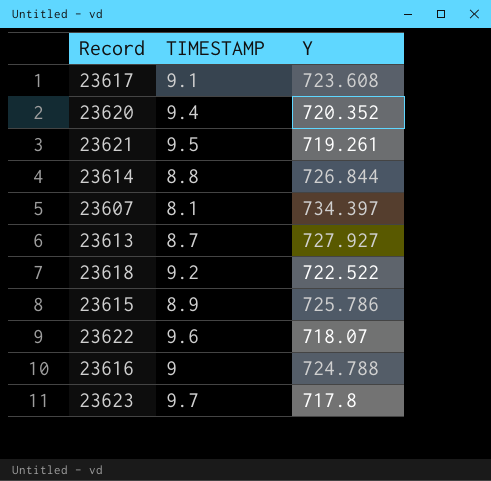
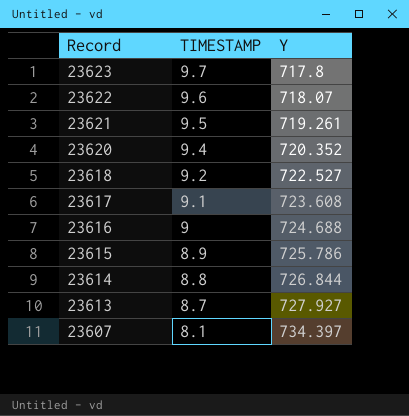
row order: none -> Record descending
23618 | Y: 722.522 -> 722.527
23616 | Y: 724.788 -> 724.688

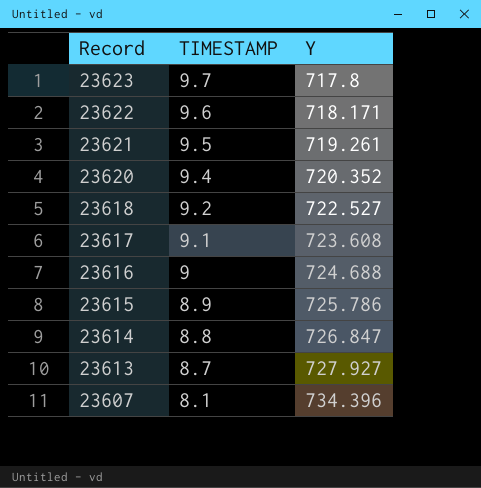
23622 | Y: 718.07 -> 718.171
23614 | Y: 726.844 -> 726.847
23607 | Y: 734.397 -> 734.396

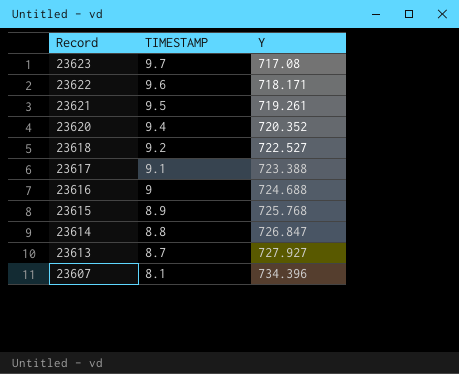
23623 | Y: 717.8 -> 717.08
23617 | Y: 723.608 -> 723.388
23615 | Y: 725.786 -> 725.768

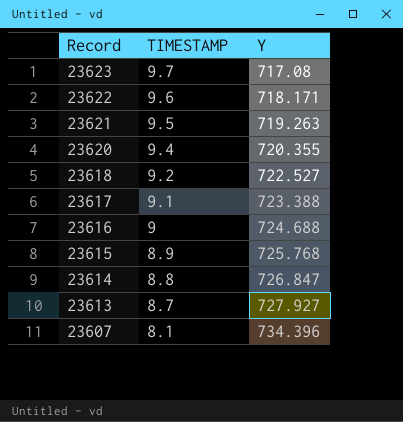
23621 | Y: 719.261 -> 719.263
23620 | Y: 720.352 -> 720.355

